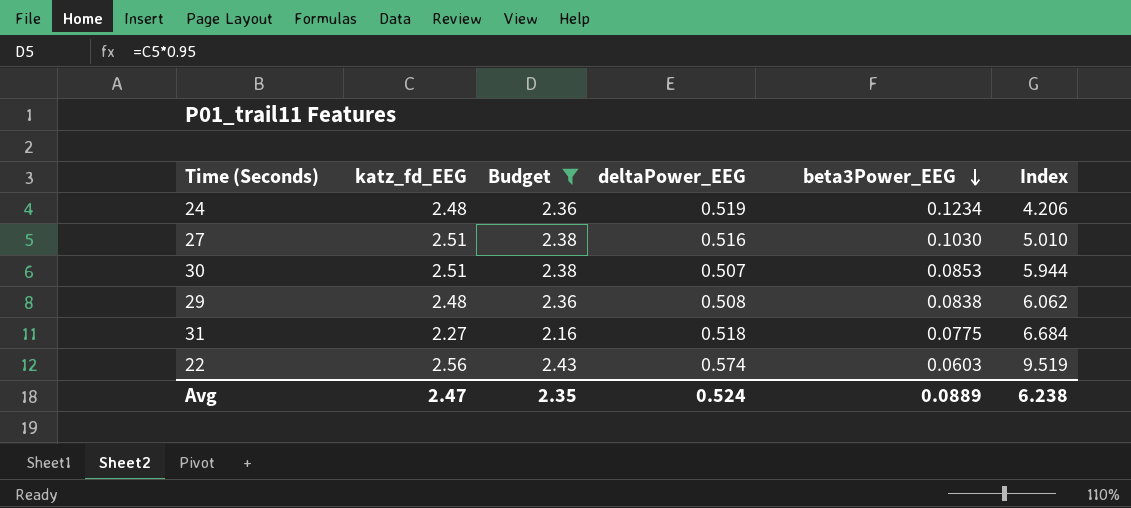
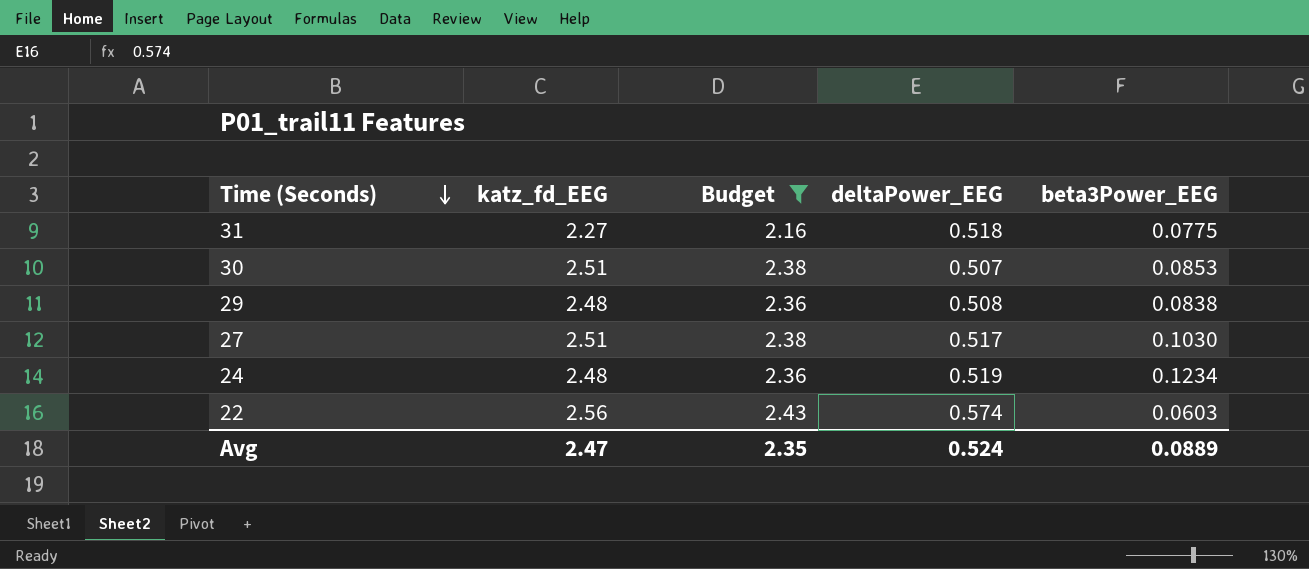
row order: beta3Power_EEG descending -> Time (Seconds) descending
column Index | formula: [deltaPower_EEG] / [beta3Power_EEG] -> none
27 | deltaPower_EEG: 0.516 -> 0.517

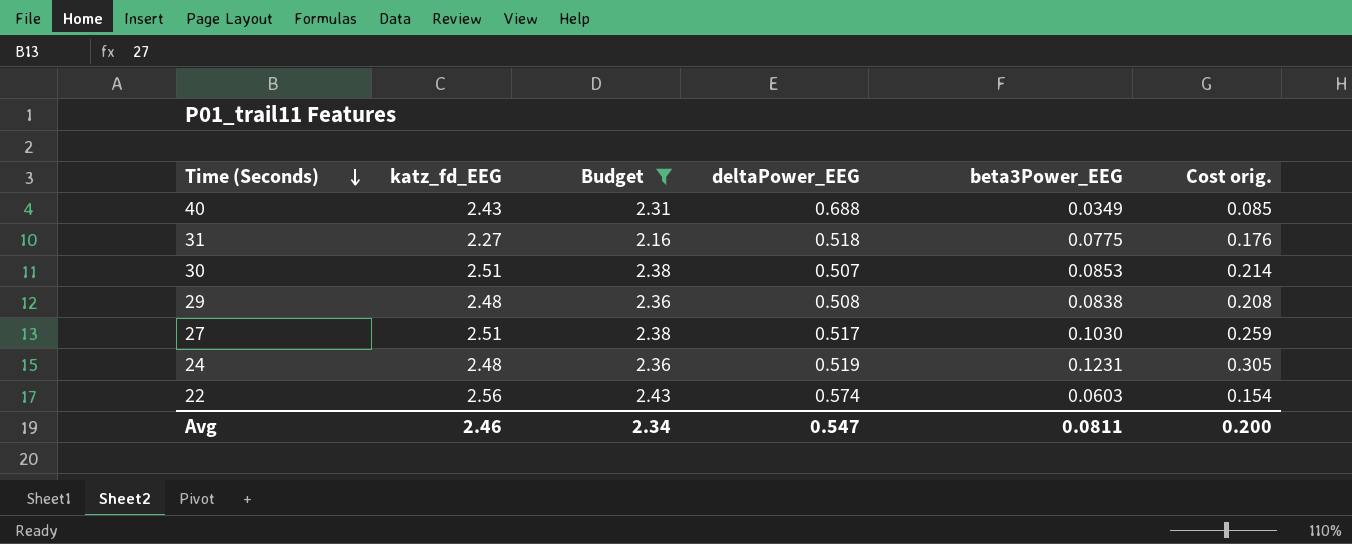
column Cost orig. | formula: none -> [katz_fd_EEG] * [beta3Power_EEG]
row 40: none -> 2.43 | 2.31 | 0.688 | 0.0349 | 0.085
24 | beta3Power_EEG: 0.1234 -> 0.1231
Avg | katz_fd_EEG: 2.47 -> 2.46
Avg | Budget: 2.35 -> 2.34
Avg | deltaPower_EEG: 0.524 -> 0.547
Avg | beta3Power_EEG: 0.0889 -> 0.0811

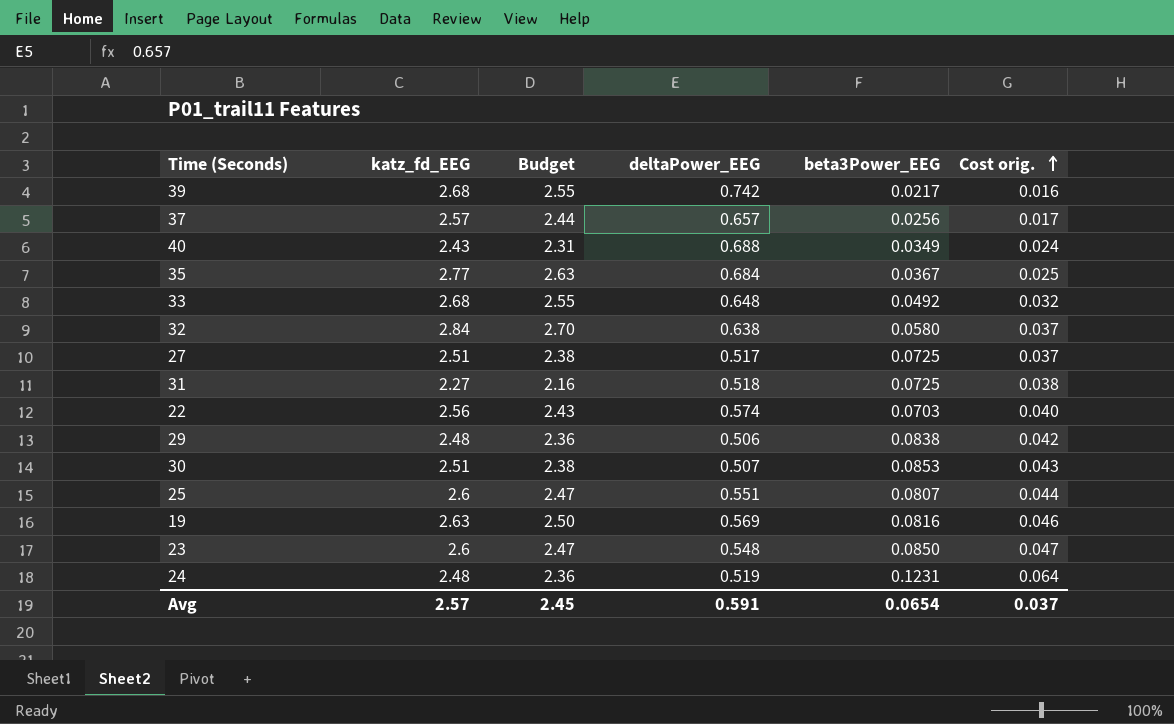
filter: Budget <= 2.43 -> none
row order: Time (Seconds) descending -> Cost orig. ascending
column Cost orig. | formula: [katz_fd_EEG] * [beta3Power_EEG] -> [deltaPower_EEG] * [beta3Power_EEG]
27 | beta3Power_EEG: 0.1030 -> 0.0725
31 | beta3Power_EEG: 0.0775 -> 0.0725
22 | beta3Power_EEG: 0.0603 -> 0.0703
29 | deltaPower_EEG: 0.508 -> 0.506
Avg | katz_fd_EEG: 2.46 -> 2.57
Avg | Budget: 2.34 -> 2.45
Avg | deltaPower_EEG: 0.547 -> 0.591
Avg | beta3Power_EEG: 0.0811 -> 0.0654
Avg | Cost orig.: 0.200 -> 0.037

